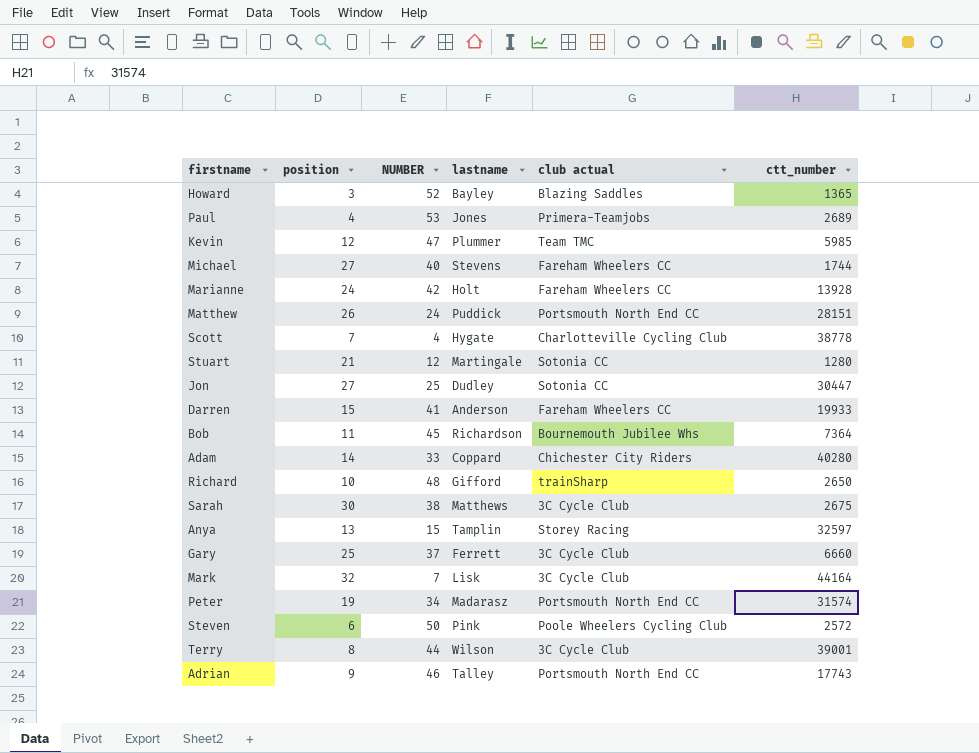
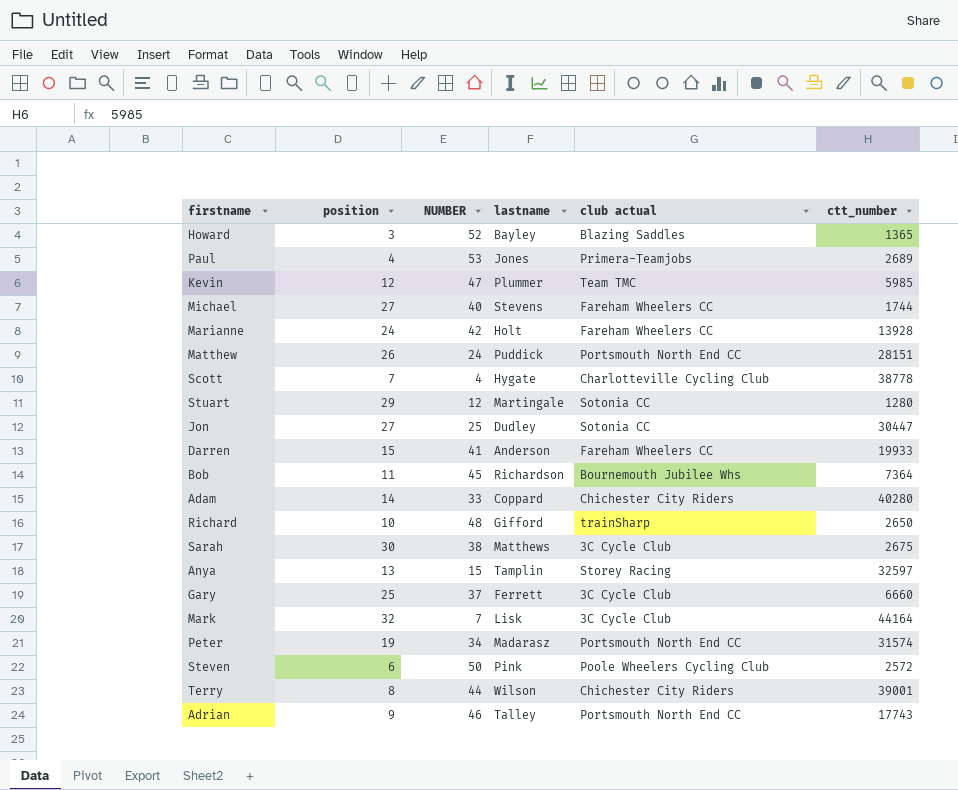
Stuart | position: 21 -> 29
Terry | club actual: 3C Cycle Club -> Chichester City Riders

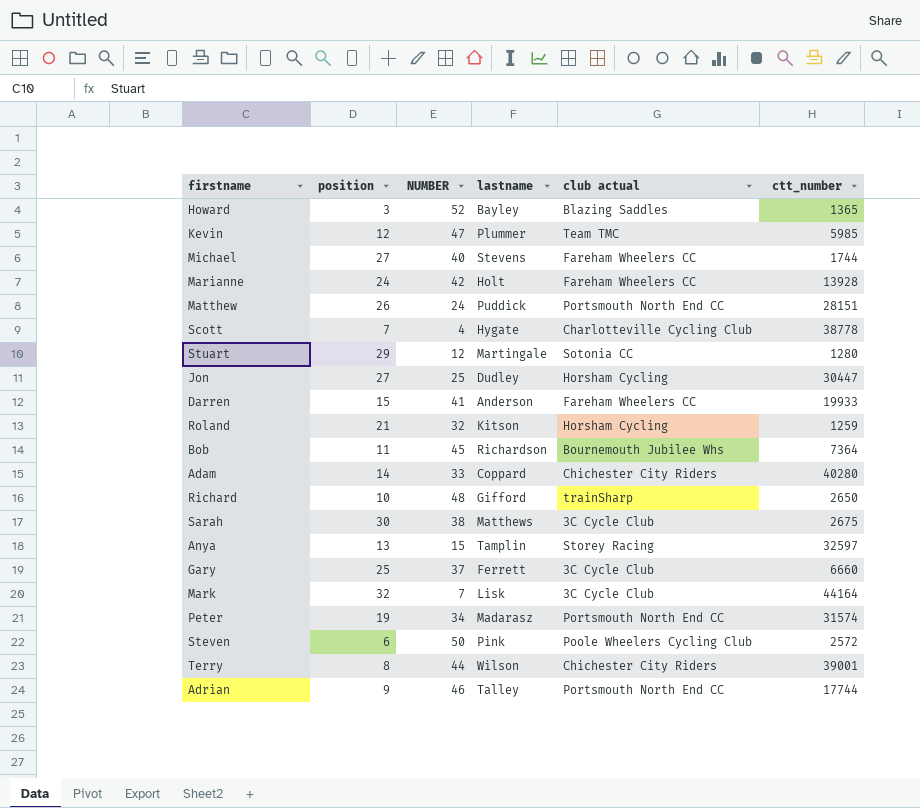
row Paul: 4 | 53 | Jones | Primera-Teamjobs | 2689 -> none
Jon | club actual: Sotonia CC -> Horsham Cycling
row Roland: none -> 21 | 32 | Kitson | Horsham Cycling | 1259
Adrian | ctt_number: 17743 -> 17744

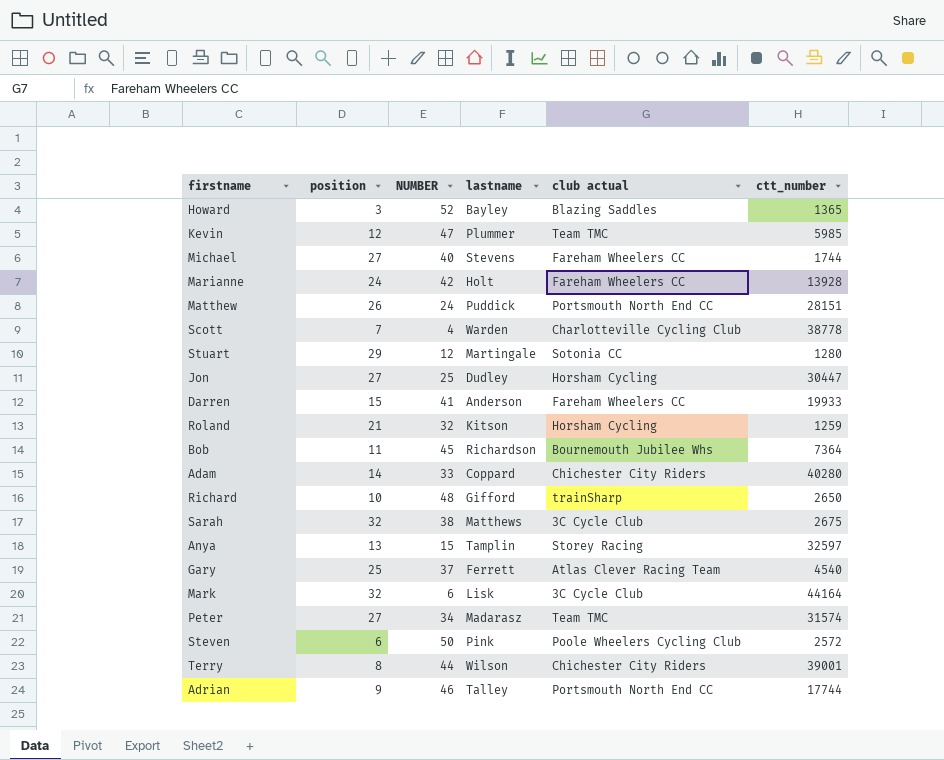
Scott | lastname: Hygate -> Warden
Sarah | position: 30 -> 32
Gary | club actual: 3C Cycle Club -> Atlas Clever Racing Team
Gary | ctt_number: 6660 -> 4540
Mark | NUMBER: 7 -> 6
Peter | position: 19 -> 27
Peter | club actual: Portsmouth North End CC -> Team TMC

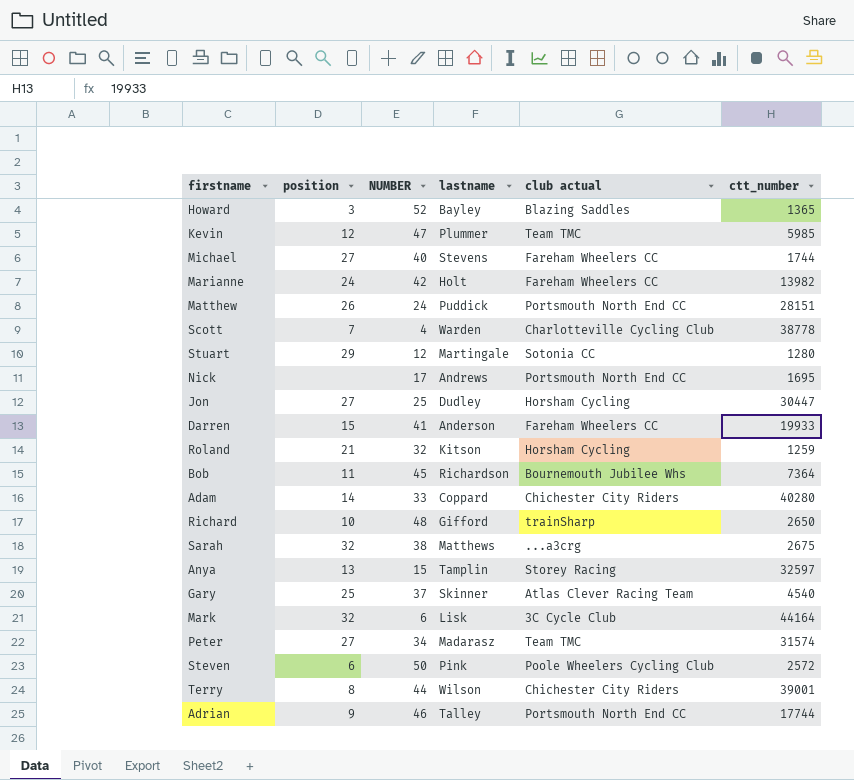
Marianne | ctt_number: 13928 -> 13982
row Nick: none -> none | 17 | Andrews | Portsmouth North End CC | 1695
Sarah | club actual: 3C Cycle Club -> ...a3crg
Gary | lastname: Ferrett -> Skinner

